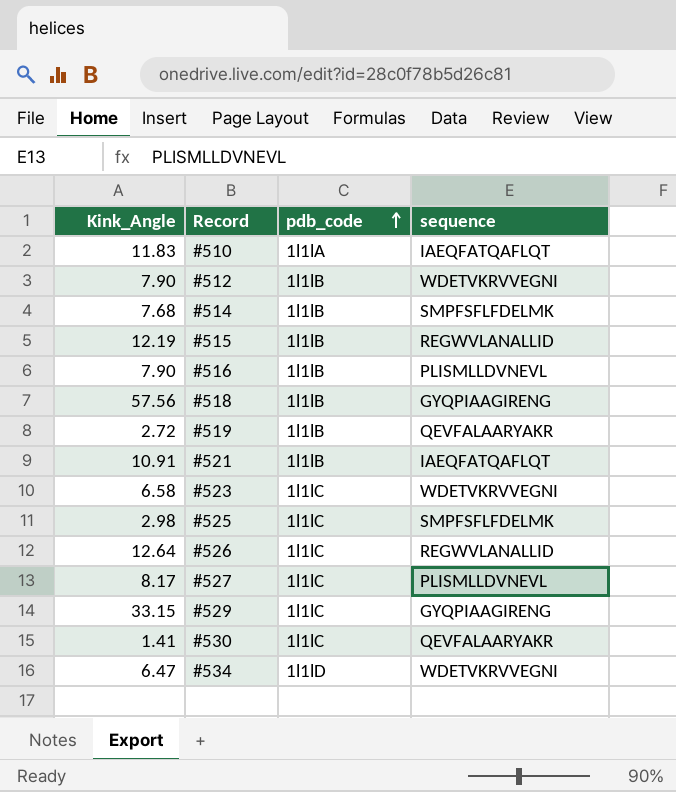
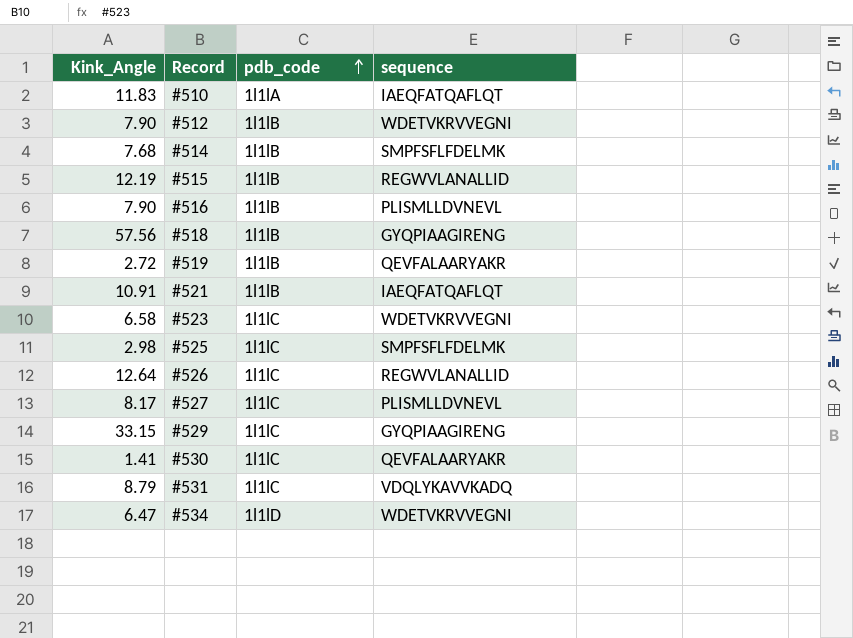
row #531: none -> 8.79 | 1l1lC | VDQLYKAVVKADQ

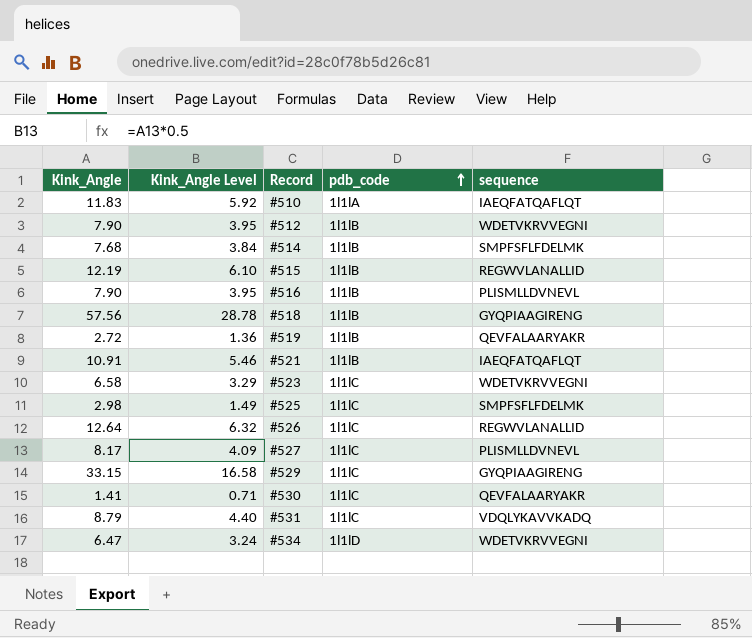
column Kink_Angle Level | formula: none -> [Kink_Angle] * 0.5

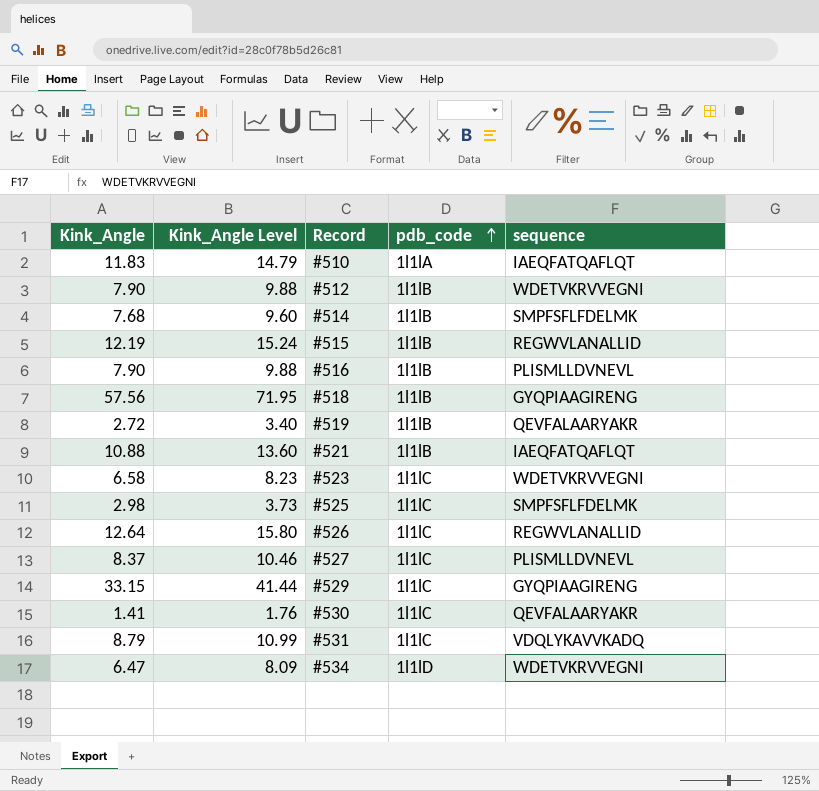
column Kink_Angle Level | formula: [Kink_Angle] * 0.5 -> [Kink_Angle] * 1.25
#521 | Kink_Angle: 10.91 -> 10.88
#527 | Kink_Angle: 8.17 -> 8.37

